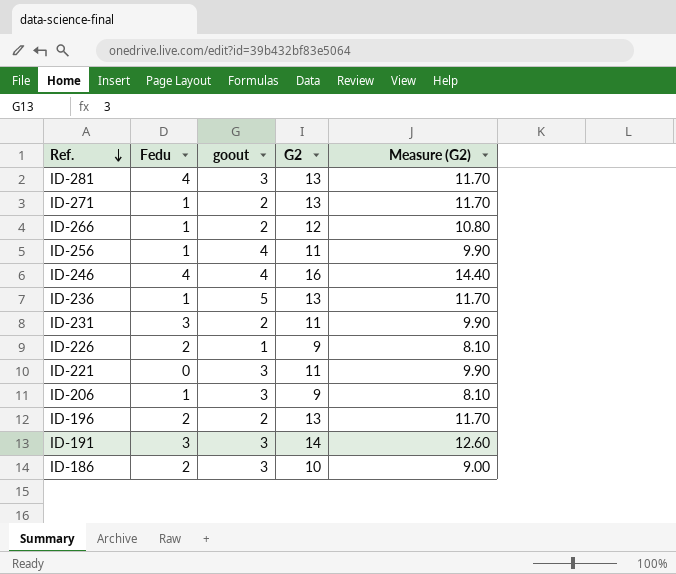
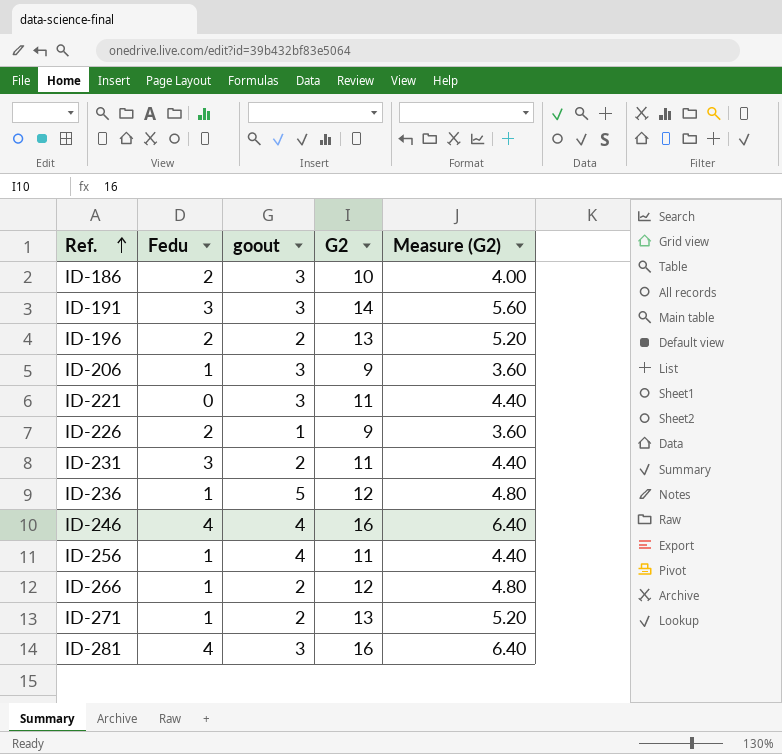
row order: Ref. descending -> Ref. ascending
column Measure (G2) | formula: [G2] * 0.9 -> [G2] * 0.4
ID-236 | G2: 13 -> 12
ID-281 | G2: 13 -> 16

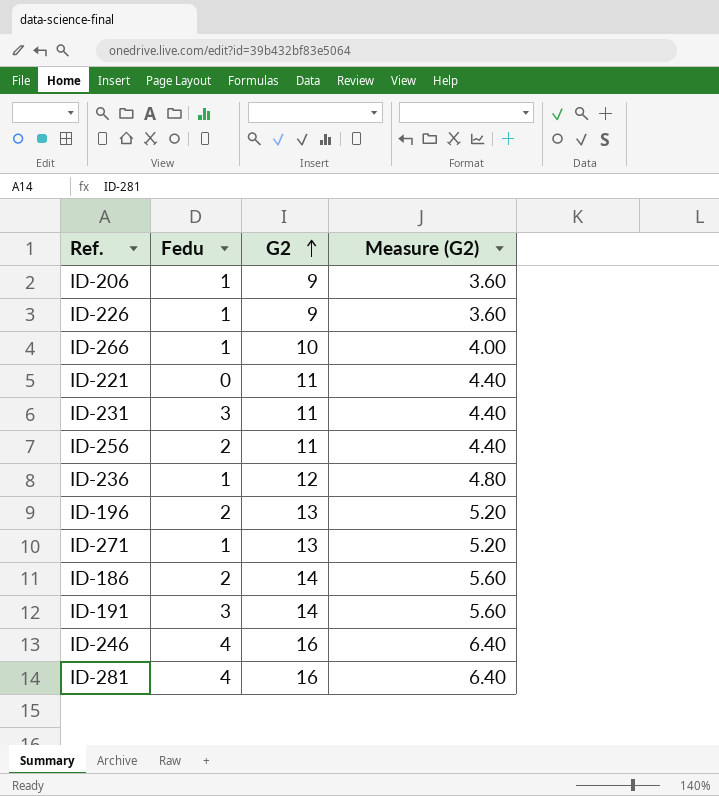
row order: Ref. ascending -> G2 ascending
column goout | position: 3 -> none
ID-226 | Fedu: 2 -> 1
ID-266 | G2: 12 -> 10
ID-266 | Measure (G2): 4.80 -> 4.00
ID-256 | Fedu: 1 -> 2
ID-186 | G2: 10 -> 14
ID-186 | Measure (G2): 4.00 -> 5.60

